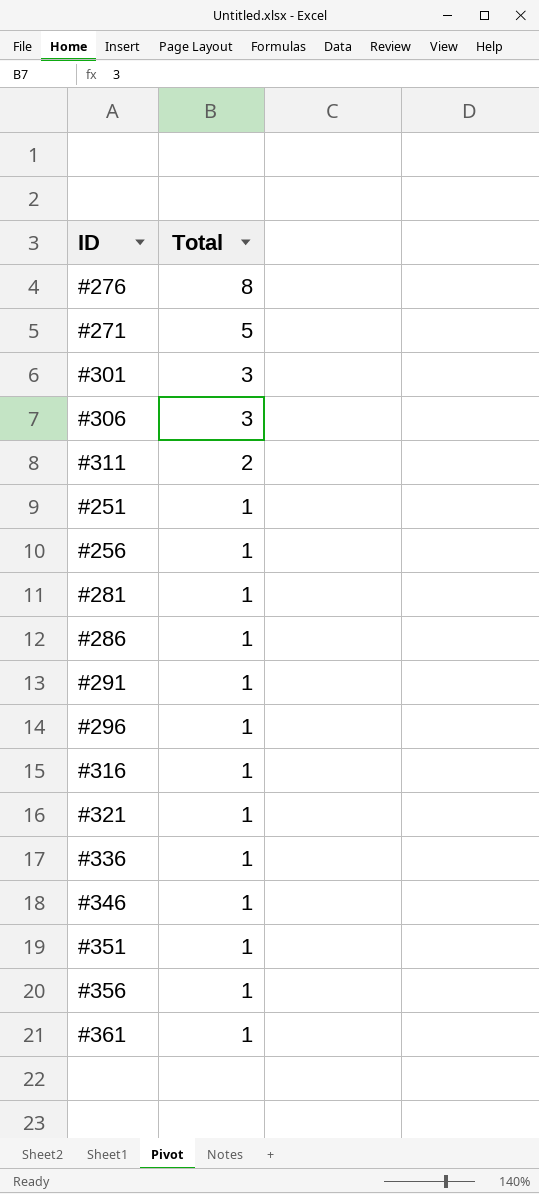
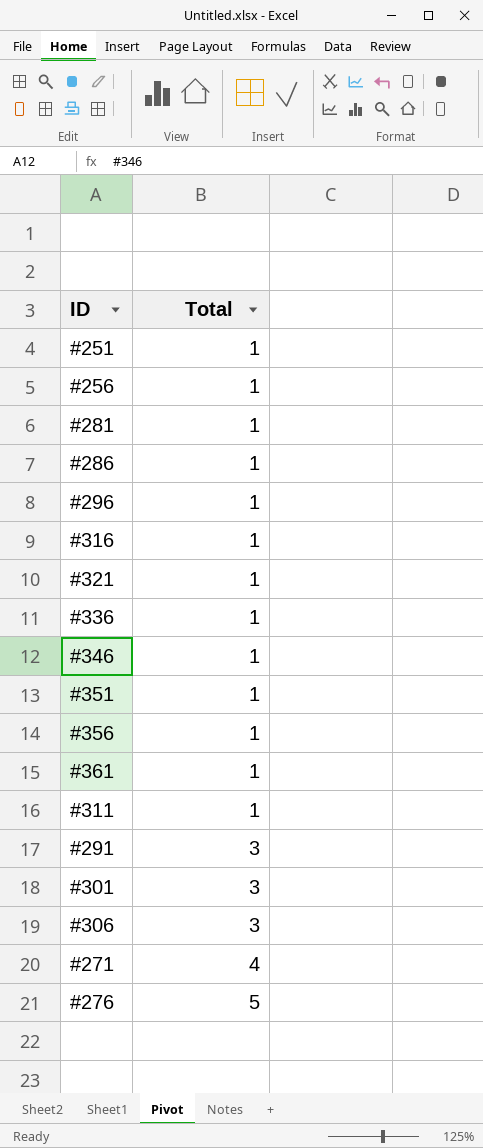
row order: Total descending -> Total ascending
#311 | Total: 2 -> 1
#291 | Total: 1 -> 3
#271 | Total: 5 -> 4
#276 | Total: 8 -> 5

